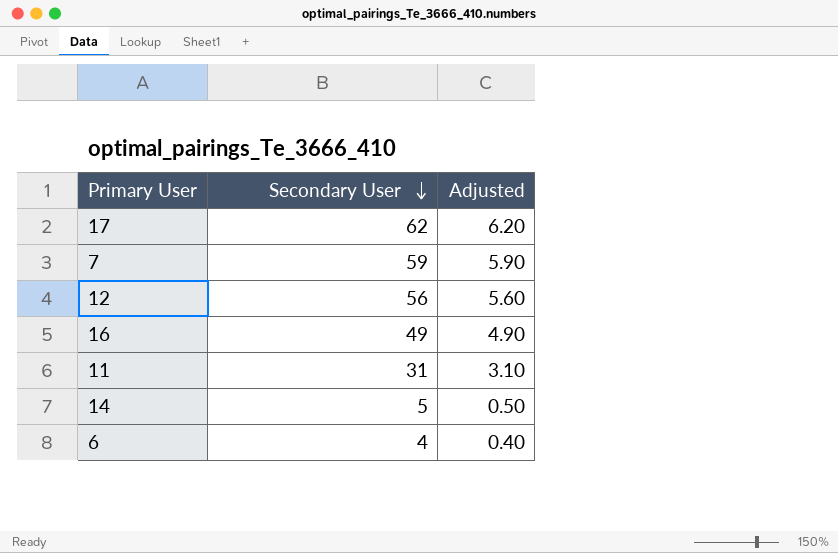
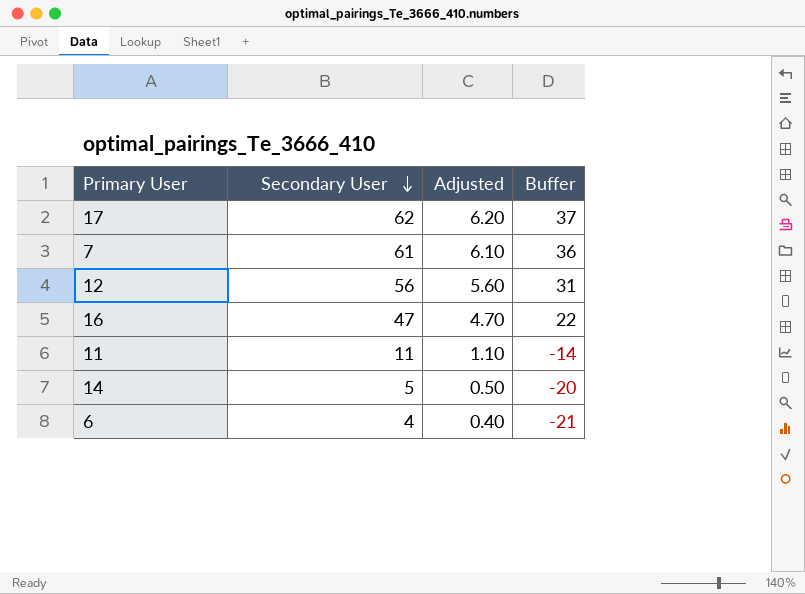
column Buffer | formula: none -> [Secondary User] - 25
7 | Secondary User: 59 -> 61
7 | Adjusted: 5.90 -> 6.10
16 | Secondary User: 49 -> 47
16 | Adjusted: 4.90 -> 4.70
11 | Secondary User: 31 -> 11
11 | Adjusted: 3.10 -> 1.10

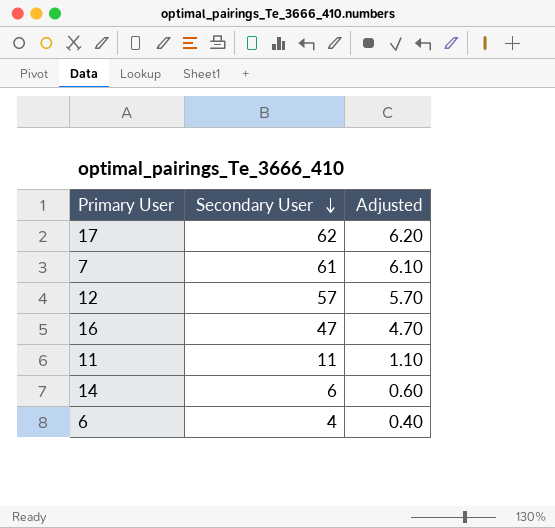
column Buffer | formula: [Secondary User] - 25 -> none
12 | Secondary User: 56 -> 57
12 | Adjusted: 5.60 -> 5.70
14 | Secondary User: 5 -> 6
14 | Adjusted: 0.50 -> 0.60

